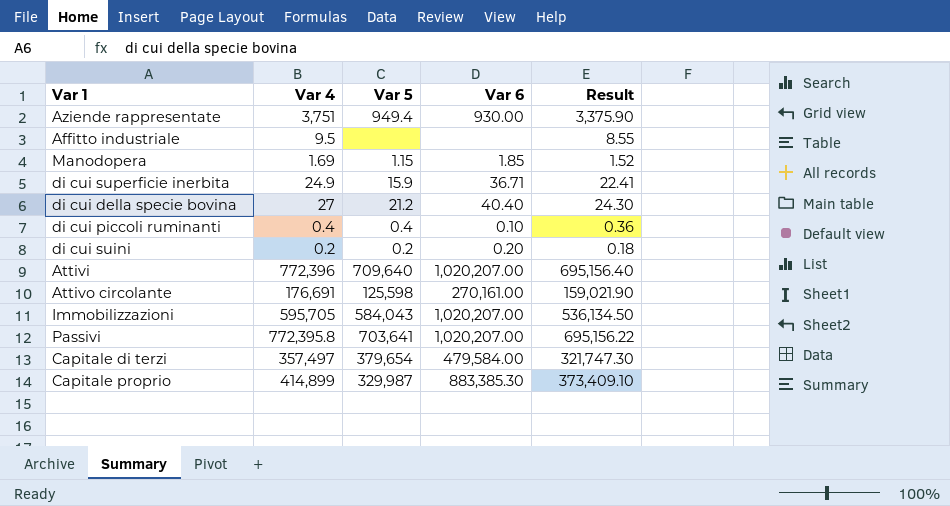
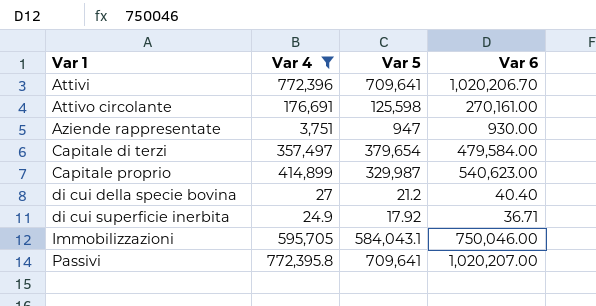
filter: none -> Var 4 >= 24.9
row order: none -> Var 1 ascending
column Result | formula: [Var 4] * 0.9 -> none
Attivi | Var 5: 709,640 -> 709,641
Attivi | Var 6: 1,020,207.00 -> 1,020,206.70
Aziende rappresentate | Var 5: 949.4 -> 947
Capitale proprio | Var 6: 883,385.30 -> 540,623.00
di cui superficie inerbita | Var 5: 15.9 -> 17.92
Immobilizzazioni | Var 5: 584,043 -> 584,043.1
Immobilizzazioni | Var 6: 1,020,207.00 -> 750,046.00
Passivi | Var 5: 703,641 -> 709,641

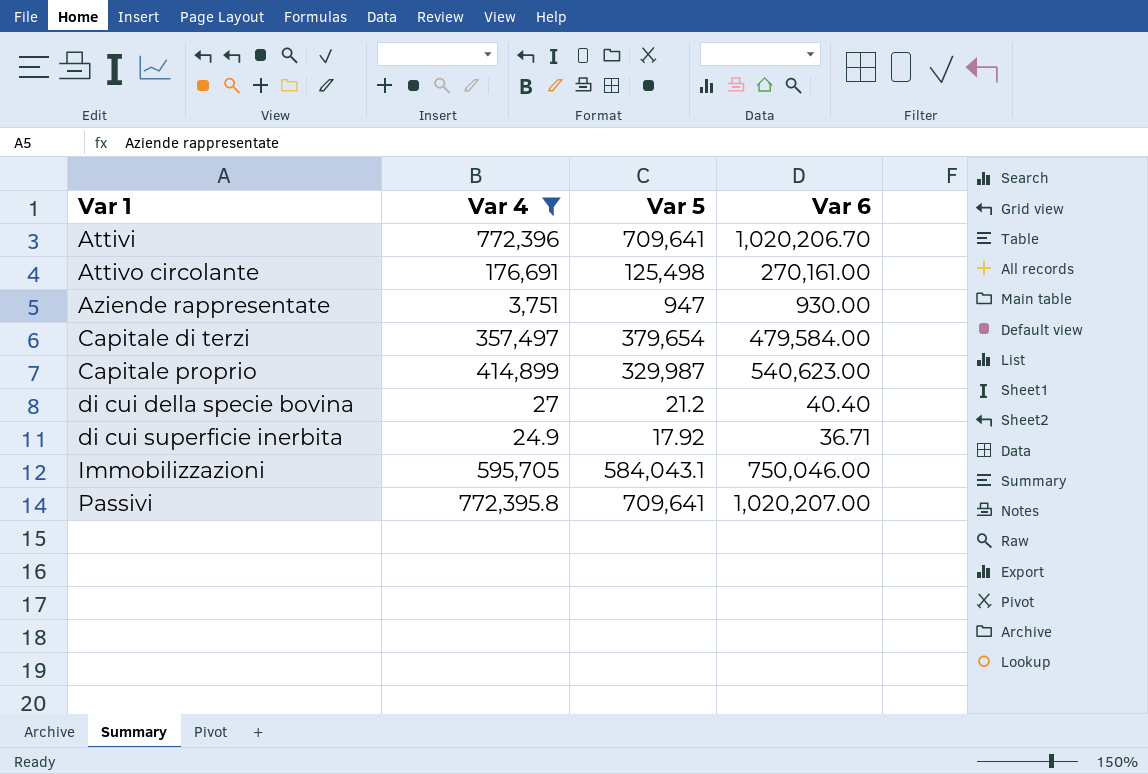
Attivo circolante | Var 5: 125,598 -> 125,498

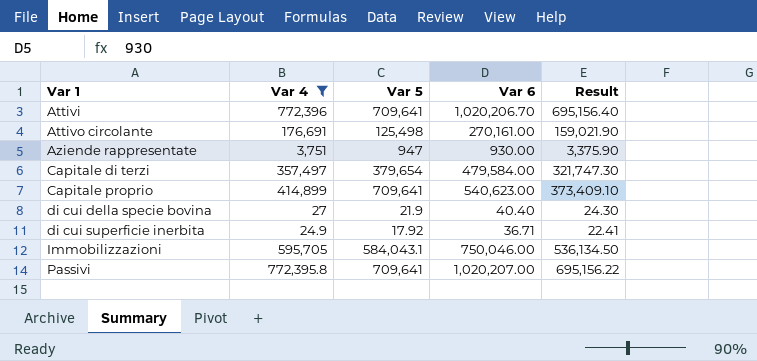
column Result | formula: none -> [Var 4] * 0.9
Capitale proprio | Var 5: 329,987 -> 709,641
di cui della specie bovina | Var 5: 21.2 -> 21.9

